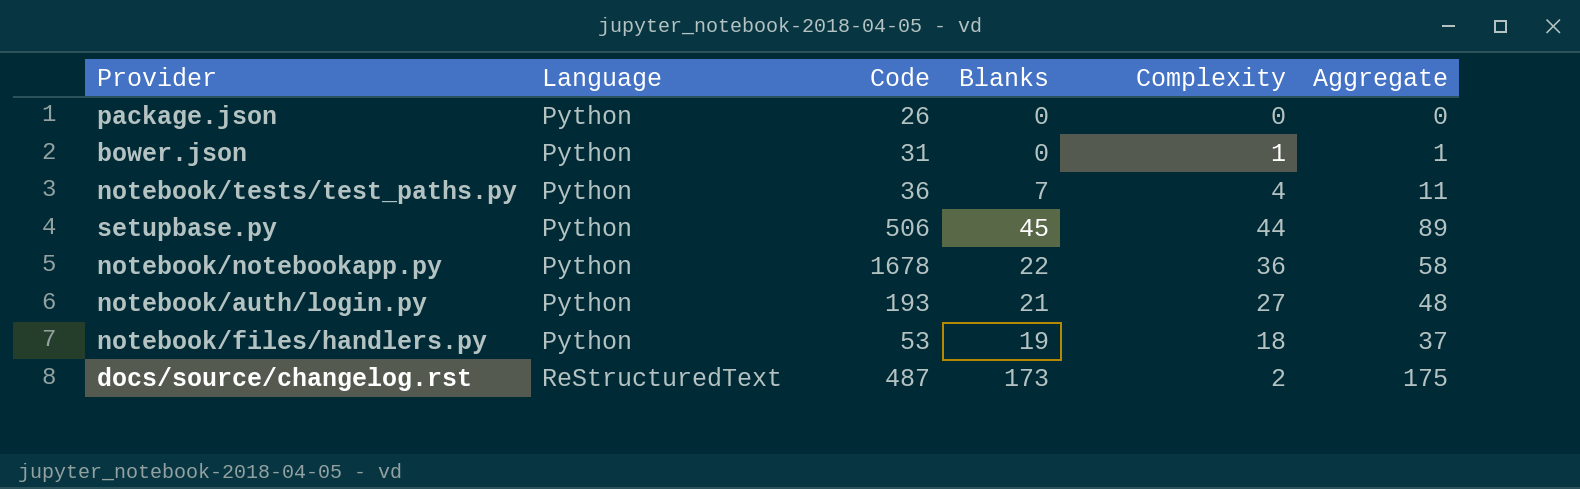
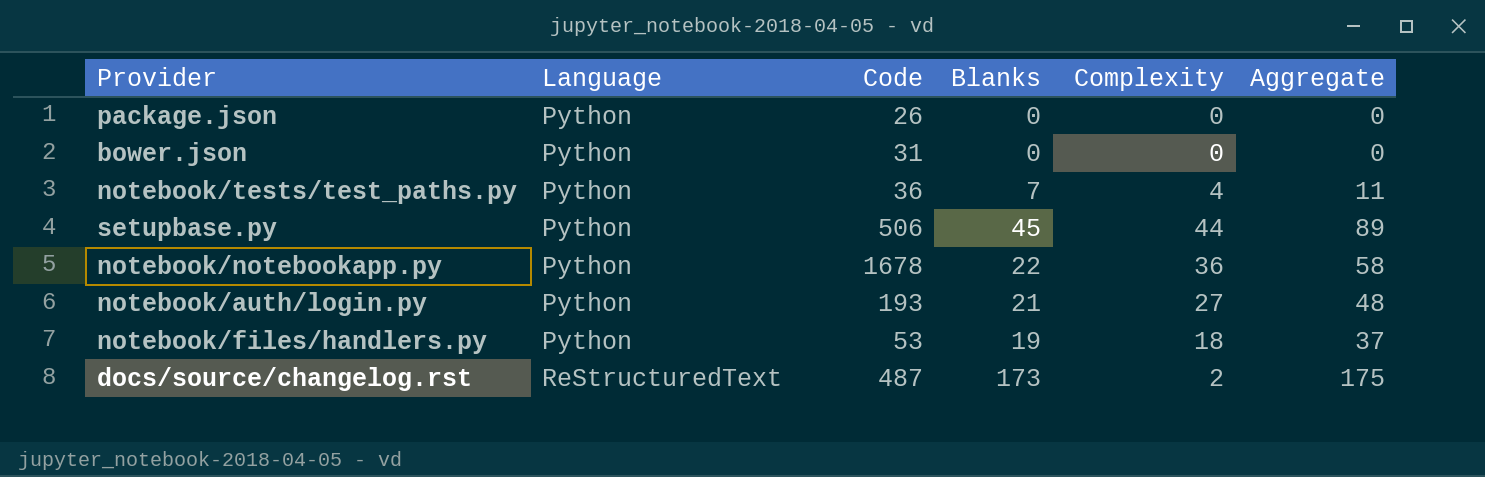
bower.json | Complexity: 1 -> 0
bower.json | Aggregate: 1 -> 0

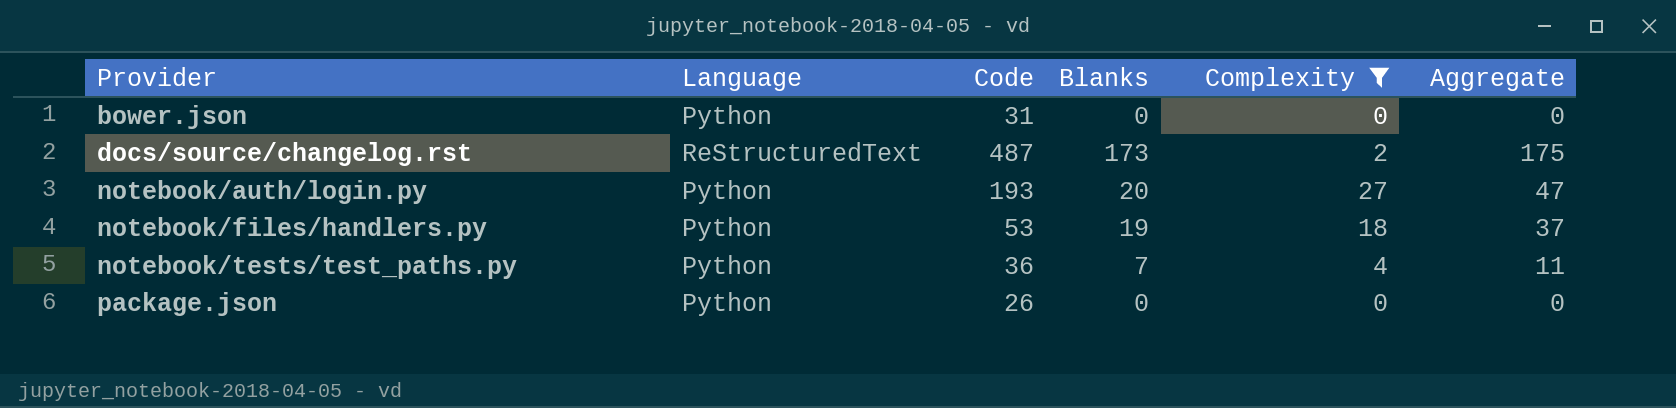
filter: none -> Complexity <= 27
row order: Language ascending -> Provider ascending
notebook/auth/login.py | Blanks: 21 -> 20
notebook/auth/login.py | Aggregate: 48 -> 47

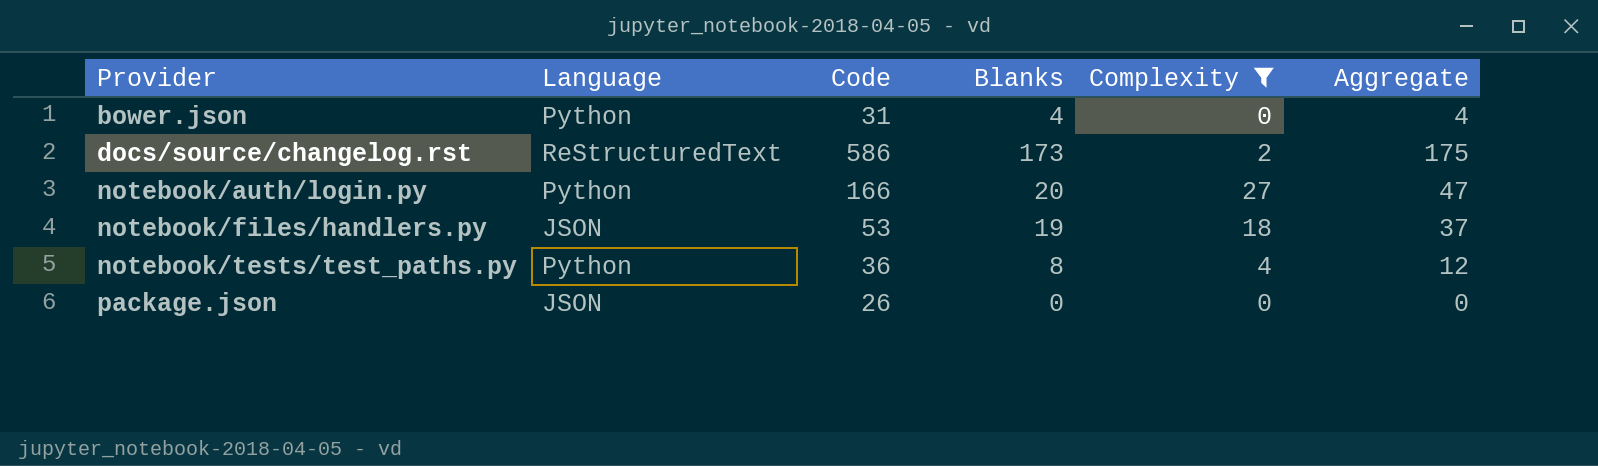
bower.json | Blanks: 0 -> 4
bower.json | Aggregate: 0 -> 4
docs/source/changelog.rst | Code: 487 -> 586
notebook/auth/login.py | Code: 193 -> 166
notebook/files/handlers.py | Language: Python -> JSON
notebook/tests/test_paths.py | Blanks: 7 -> 8
notebook/tests/test_paths.py | Aggregate: 11 -> 12
package.json | Language: Python -> JSON

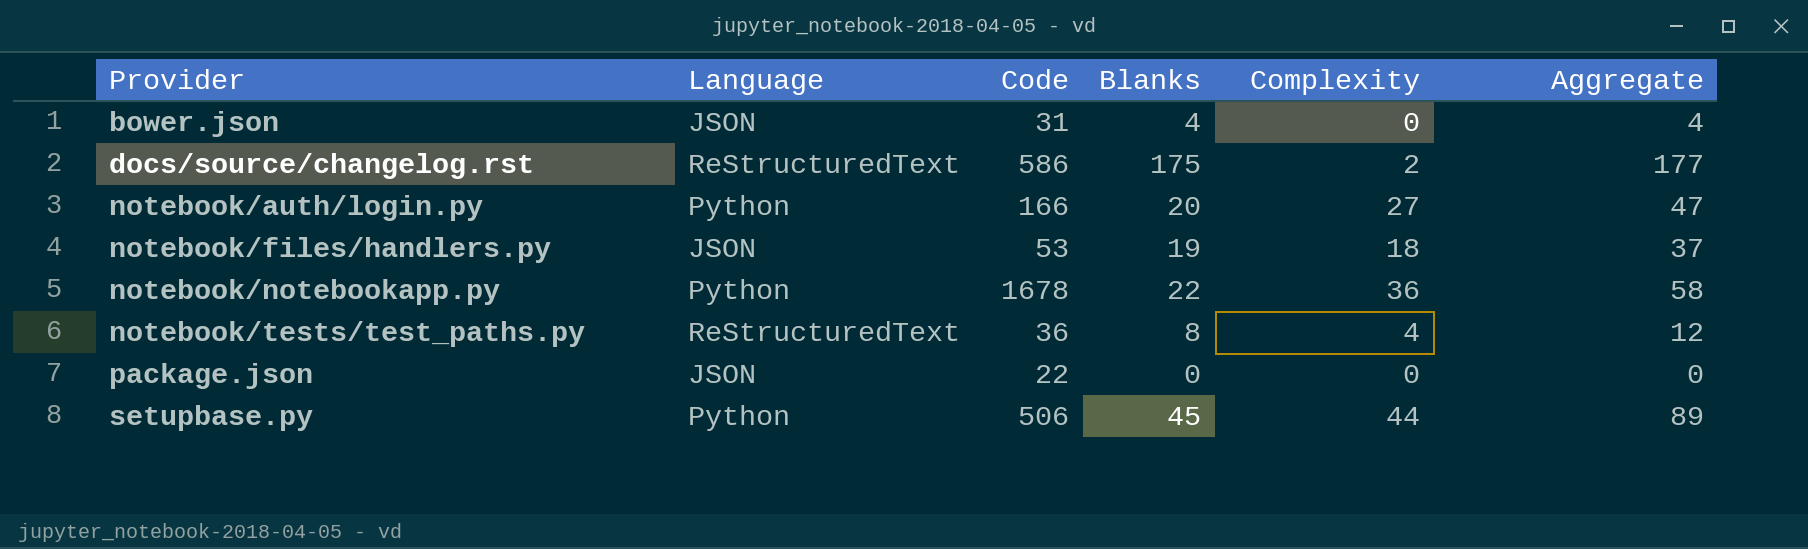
filter: Complexity <= 27 -> none
bower.json | Language: Python -> JSON
docs/source/changelog.rst | Blanks: 173 -> 175
docs/source/changelog.rst | Aggregate: 175 -> 177
notebook/tests/test_paths.py | Language: Python -> ReStructuredText
package.json | Code: 26 -> 22

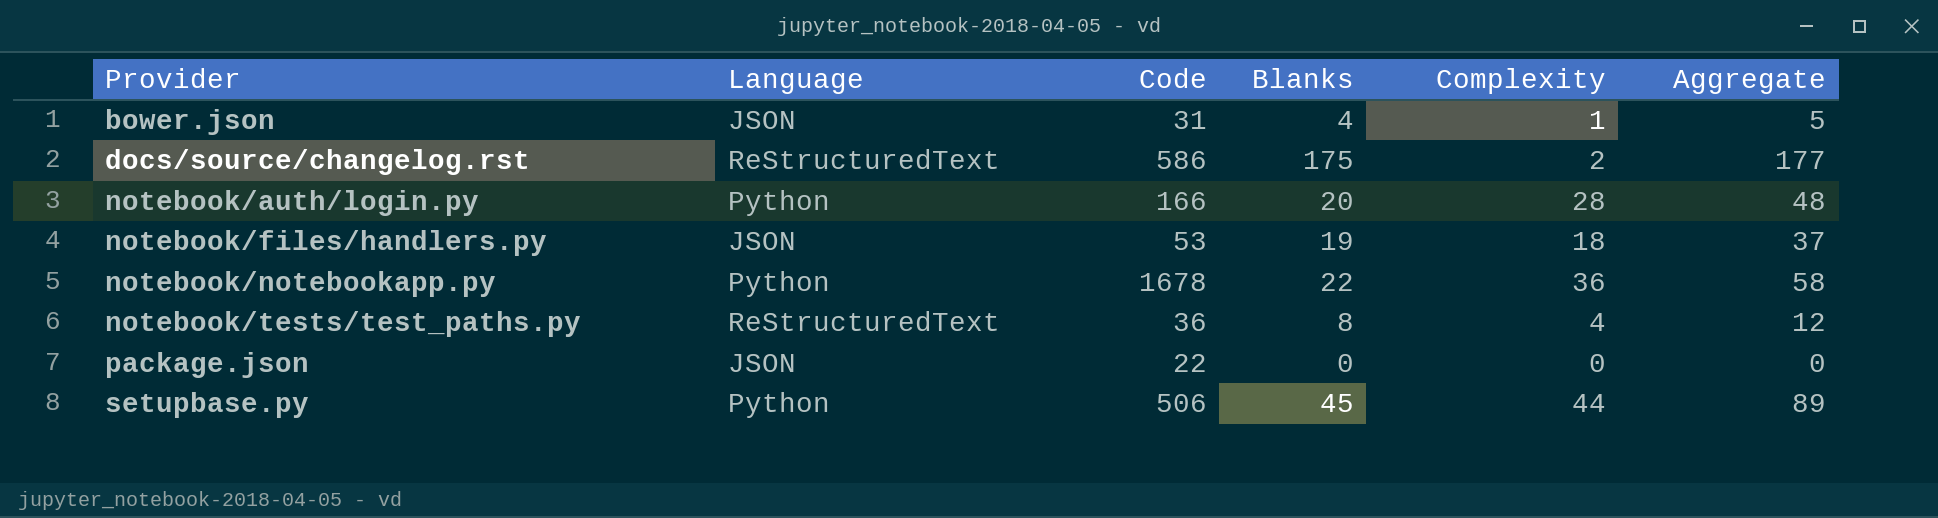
bower.json | Complexity: 0 -> 1
bower.json | Aggregate: 4 -> 5
notebook/auth/login.py | Complexity: 27 -> 28
notebook/auth/login.py | Aggregate: 47 -> 48

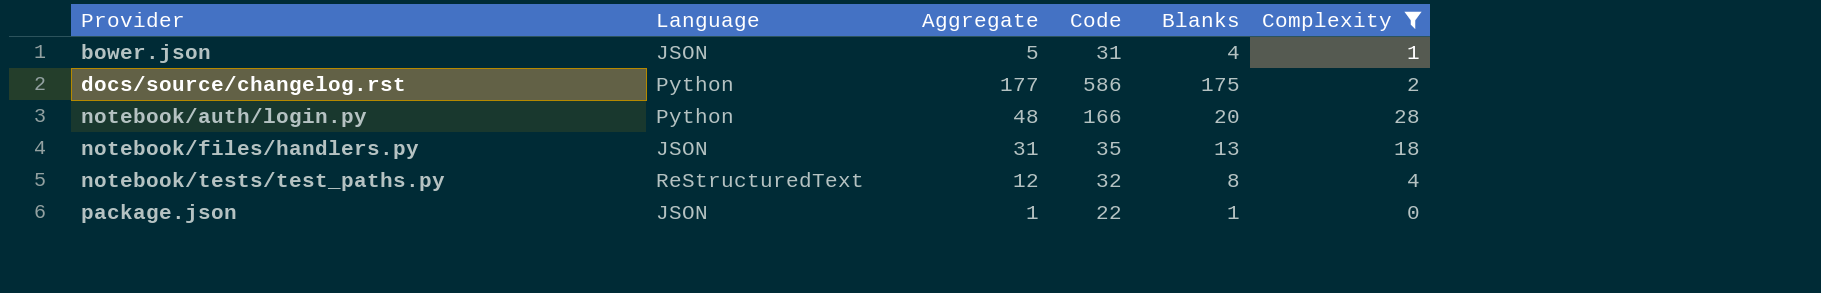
filter: none -> Complexity <= 28
column Aggregate | position: 6 -> 3
docs/source/changelog.rst | Language: ReStructuredText -> Python
notebook/files/handlers.py | Aggregate: 37 -> 31
notebook/files/handlers.py | Code: 53 -> 35
notebook/files/handlers.py | Blanks: 19 -> 13
notebook/tests/test_paths.py | Code: 36 -> 32
package.json | Aggregate: 0 -> 1
package.json | Blanks: 0 -> 1

